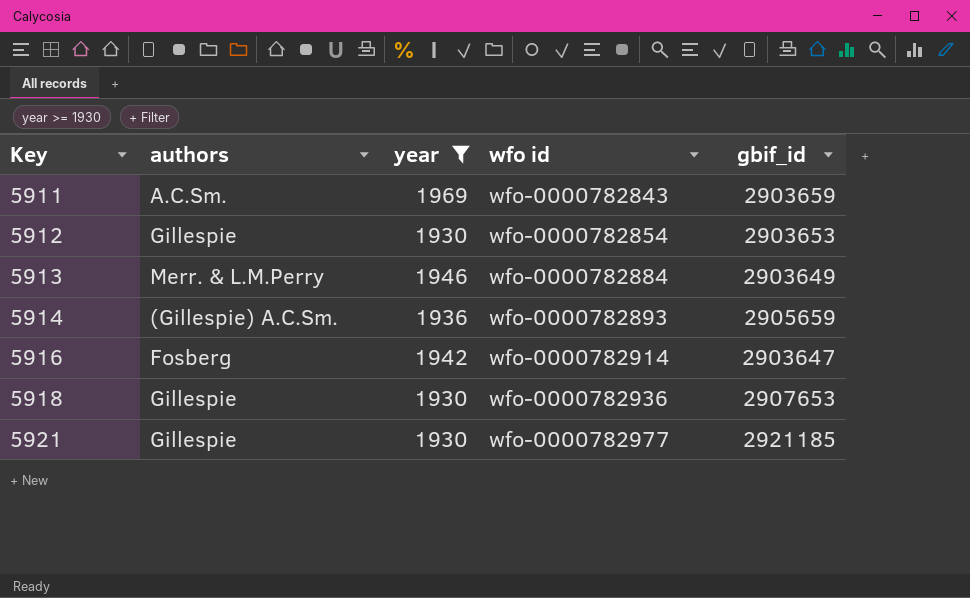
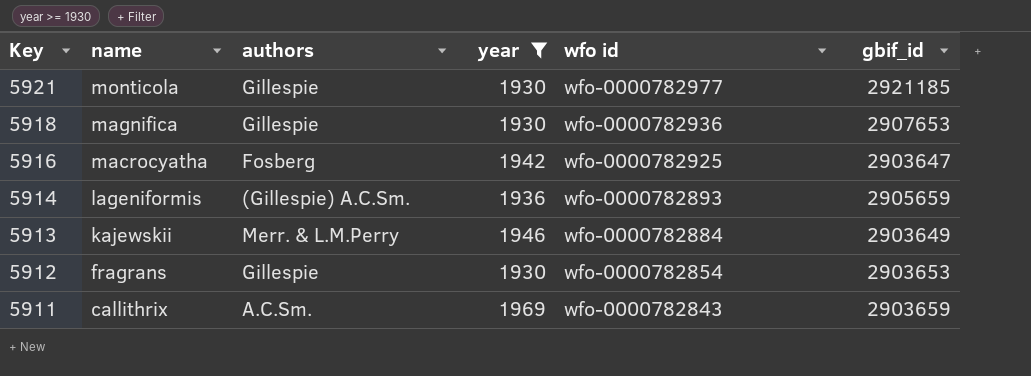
row order: Key ascending -> Key descending
column name | position: none -> 2
5916 | wfo id: wfo-0000782914 -> wfo-0000782925

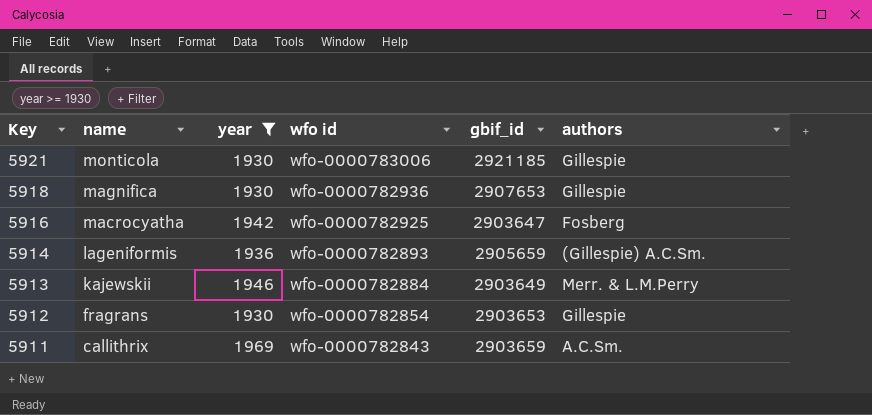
column authors | position: 3 -> 6
5921 | wfo id: wfo-0000782977 -> wfo-0000783006

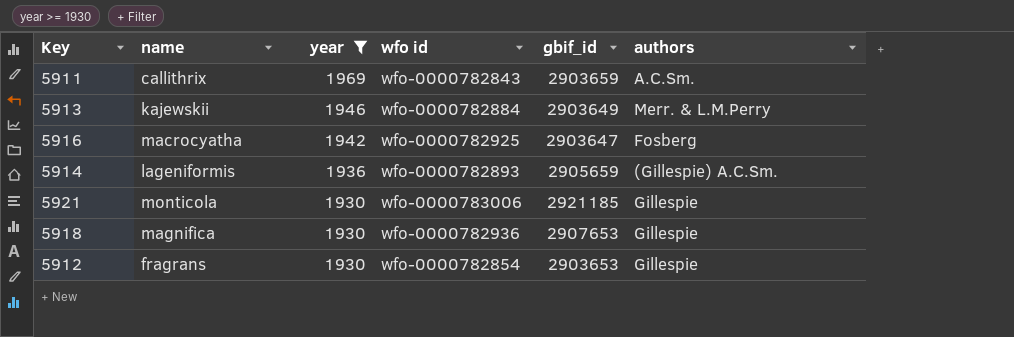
row order: Key descending -> year descending

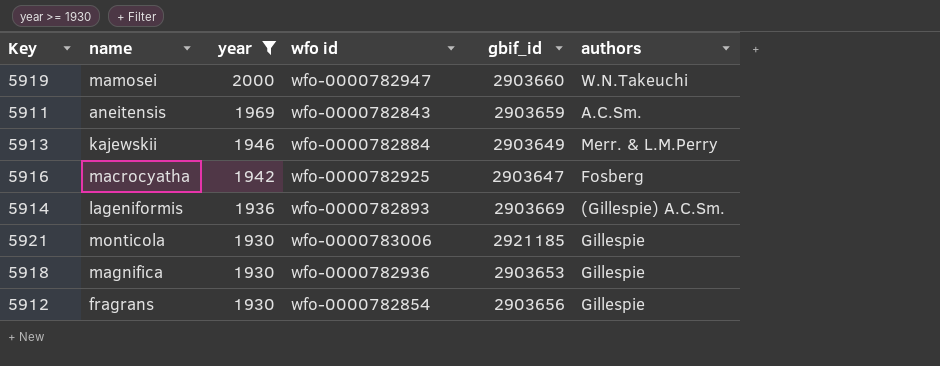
row 5919: none -> mamosei | 2000 | wfo-0000782947 | 2903660 | W.N.Takeuchi
5911 | name: callithrix -> aneitensis
5914 | gbif_id: 2905659 -> 2903669
5918 | gbif_id: 2907653 -> 2903653
5912 | gbif_id: 2903653 -> 2903656

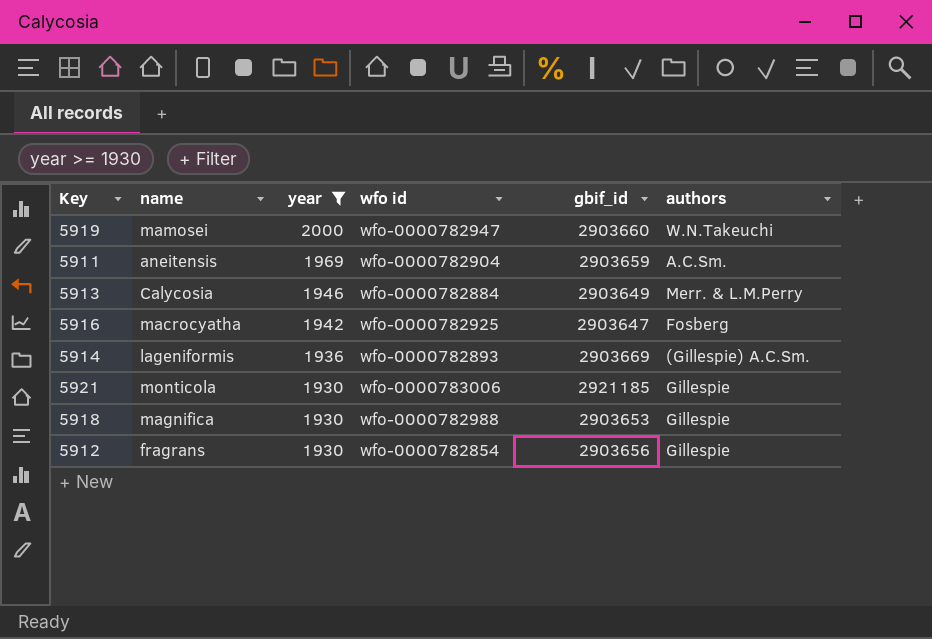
5911 | wfo id: wfo-0000782843 -> wfo-0000782904
5913 | name: kajewskii -> Calycosia
5918 | wfo id: wfo-0000782936 -> wfo-0000782988

